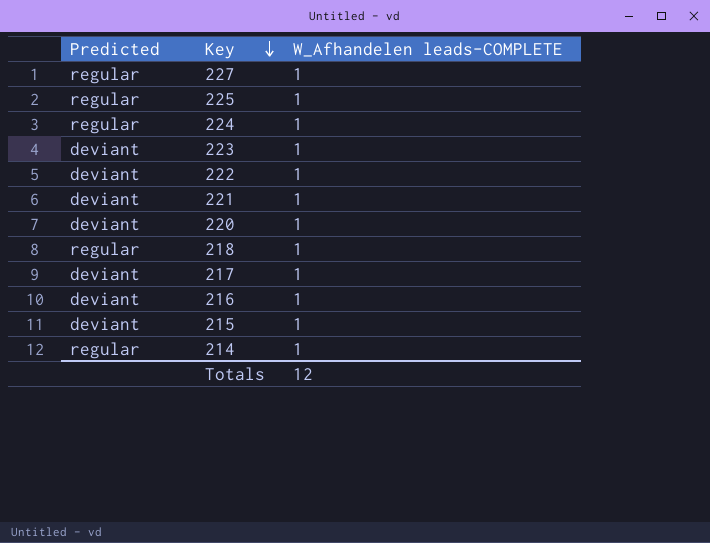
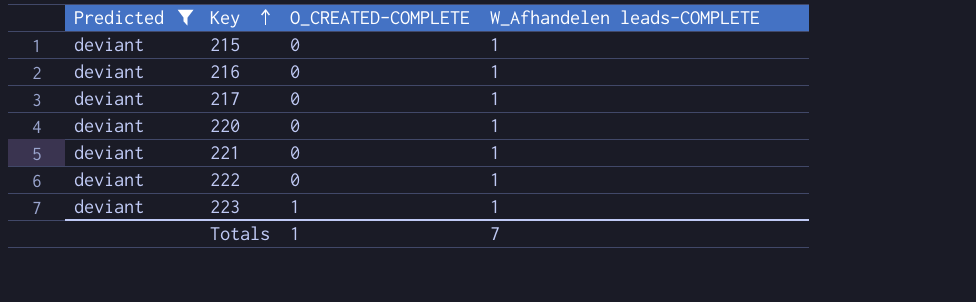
filter: none -> Predicted = deviant
row order: Key descending -> Key ascending
column O_CREATED-COMPLETE | position: none -> 3
Totals | W_Afhandelen leads-COMPLETE: 12 -> 7

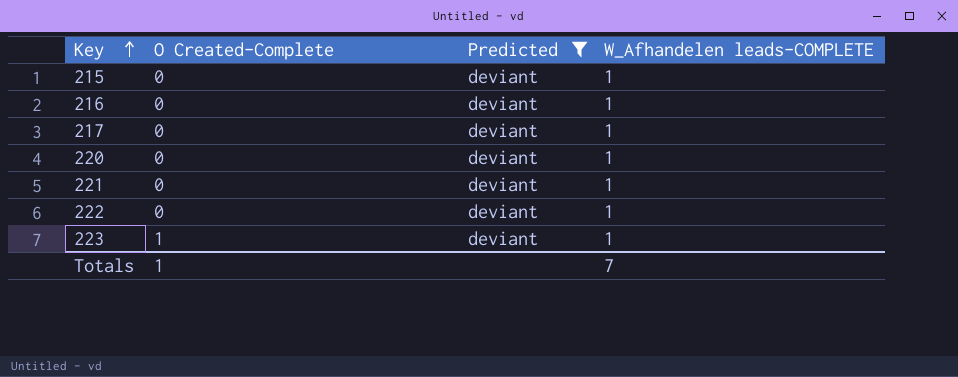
column name: O_CREATED-COMPLETE -> O Created-Complete
column Predicted | position: 1 -> 3

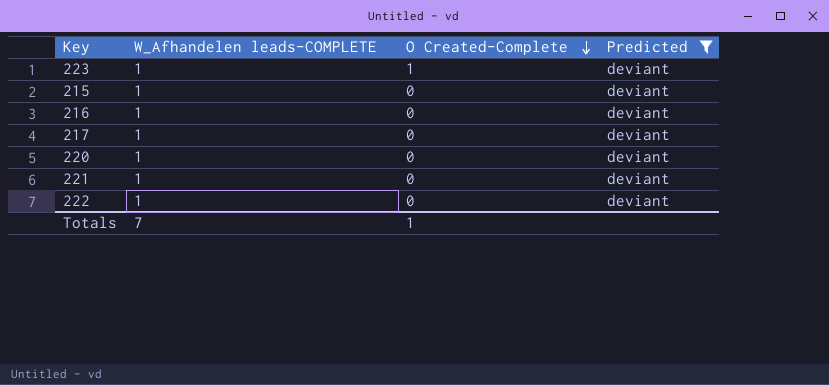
row order: Key ascending -> O Created-Complete descending
column W_Afhandelen leads-COMPLETE | position: 4 -> 2

